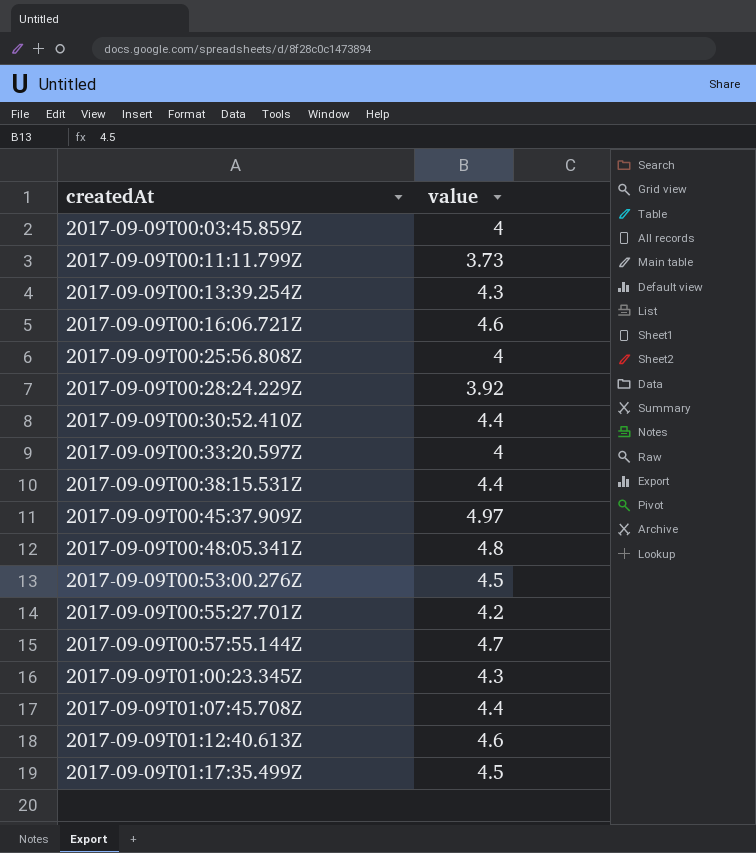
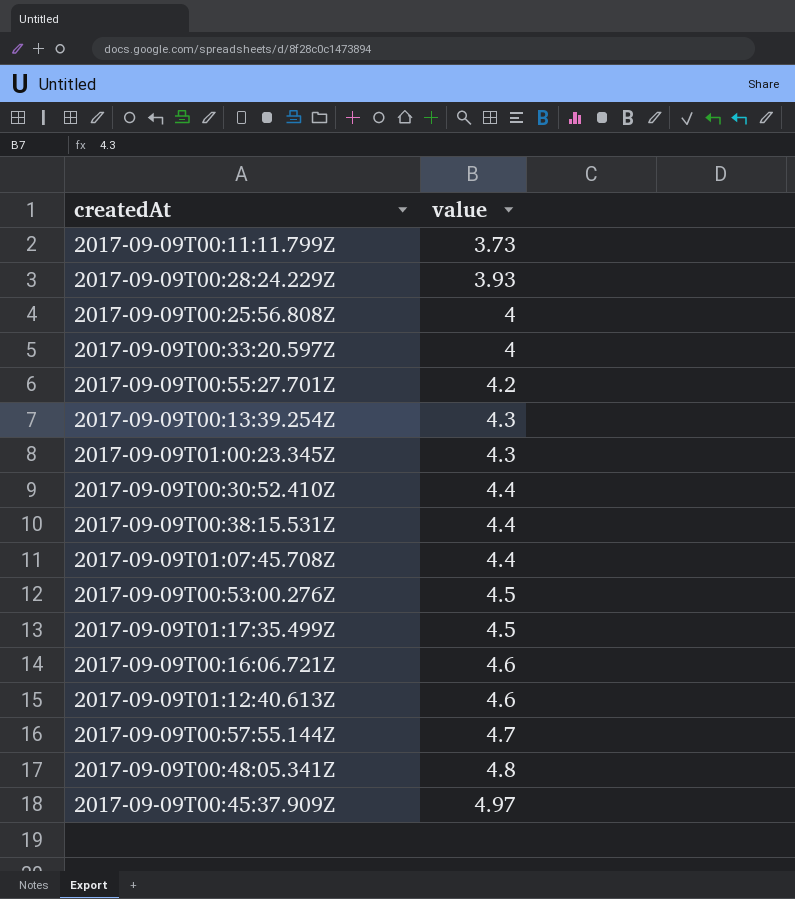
row order: createdAt ascending -> value ascending
row 2017-09-09T00:03:45.859Z: 4 -> none
2017-09-09T00:28:24.229Z | value: 3.92 -> 3.93

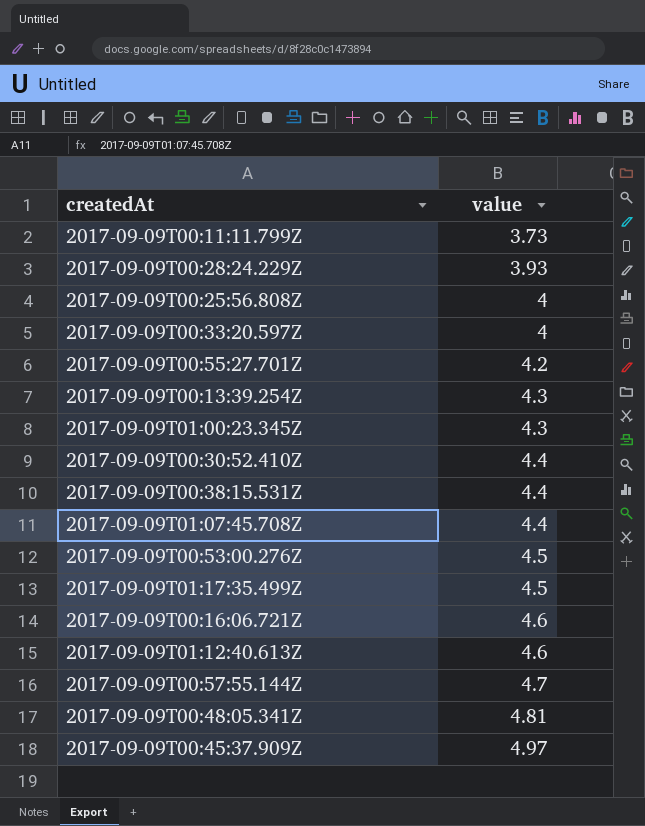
2017-09-09T00:48:05.341Z | value: 4.8 -> 4.81

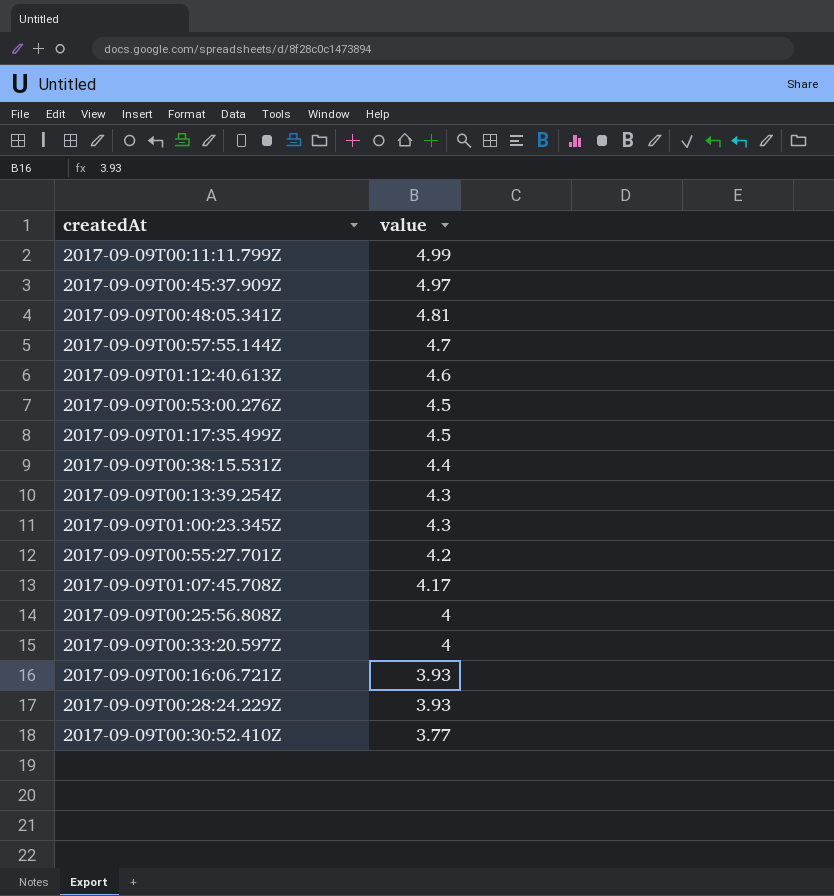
row order: value ascending -> value descending
2017-09-09T00:11:11.799Z | value: 3.73 -> 4.99
2017-09-09T01:07:45.708Z | value: 4.4 -> 4.17
2017-09-09T00:16:06.721Z | value: 4.6 -> 3.93
2017-09-09T00:30:52.410Z | value: 4.4 -> 3.77

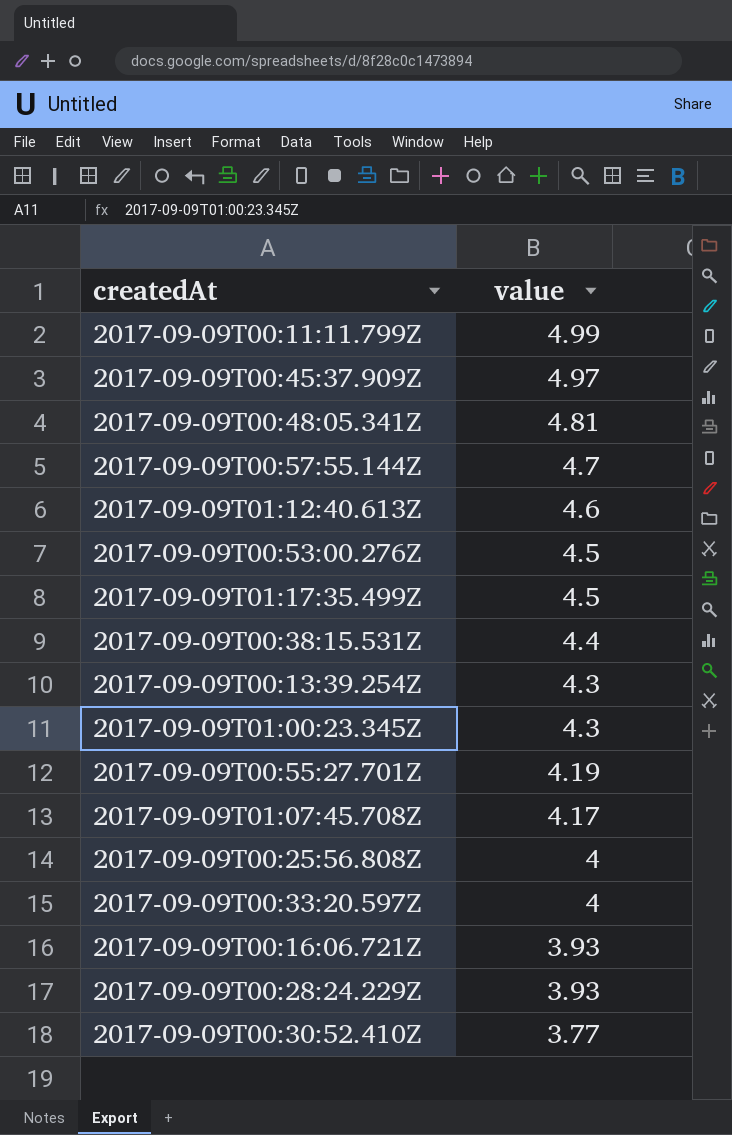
2017-09-09T00:55:27.701Z | value: 4.2 -> 4.19

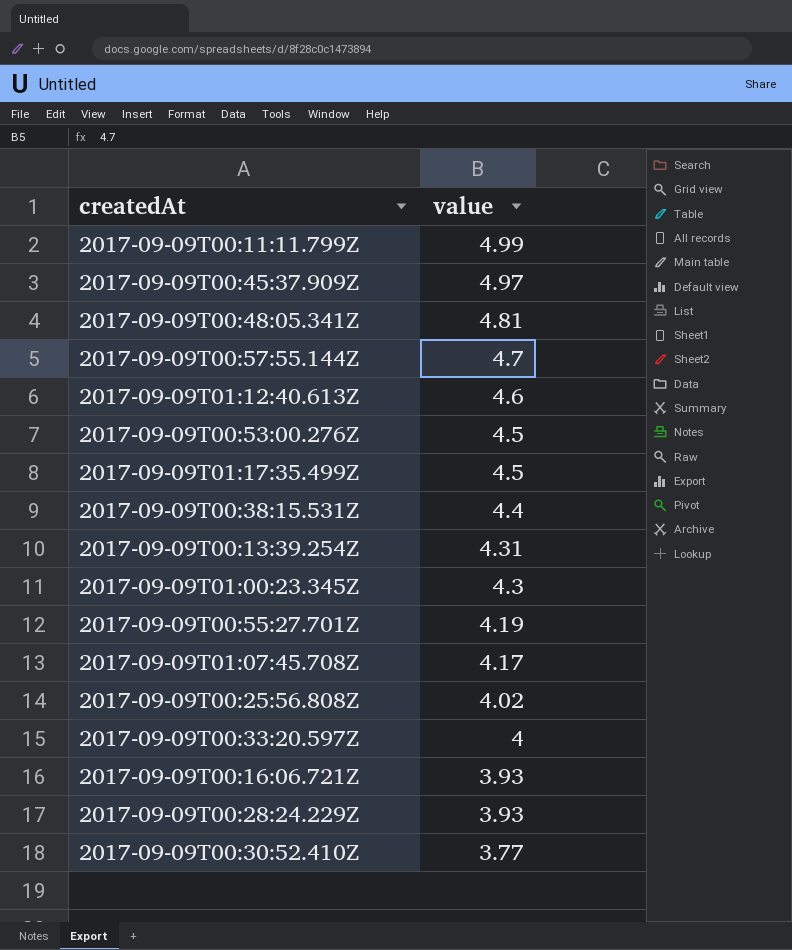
2017-09-09T00:13:39.254Z | value: 4.3 -> 4.31
2017-09-09T00:25:56.808Z | value: 4 -> 4.02

